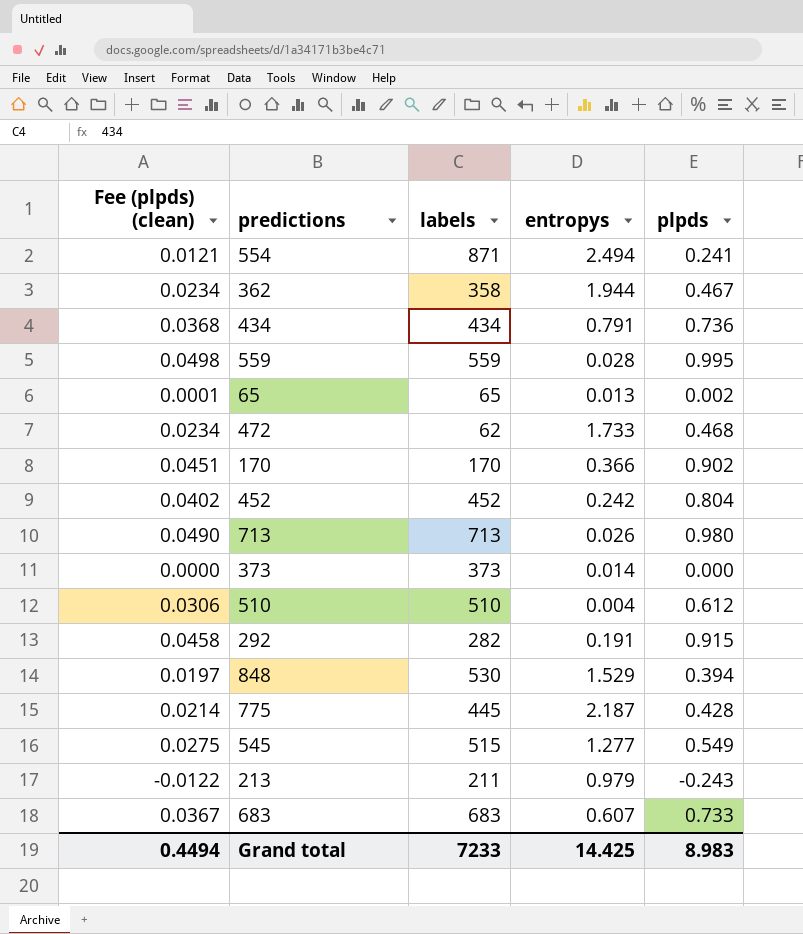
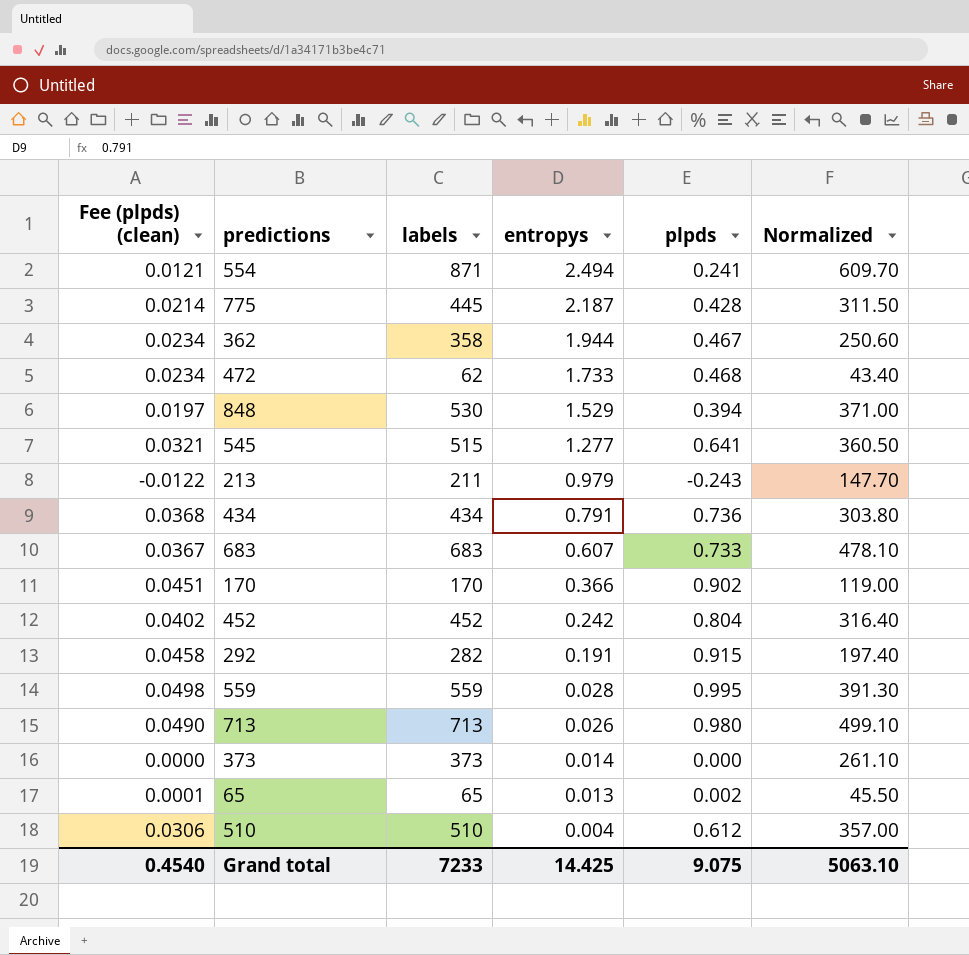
row order: none -> entropys descending
column Normalized | formula: none -> [labels] * 0.7
545 | Fee (plpds) (clean): 0.0275 -> 0.0321
545 | plpds: 0.549 -> 0.641
Grand total | Fee (plpds) (clean): 0.4494 -> 0.4540
Grand total | plpds: 8.983 -> 9.075

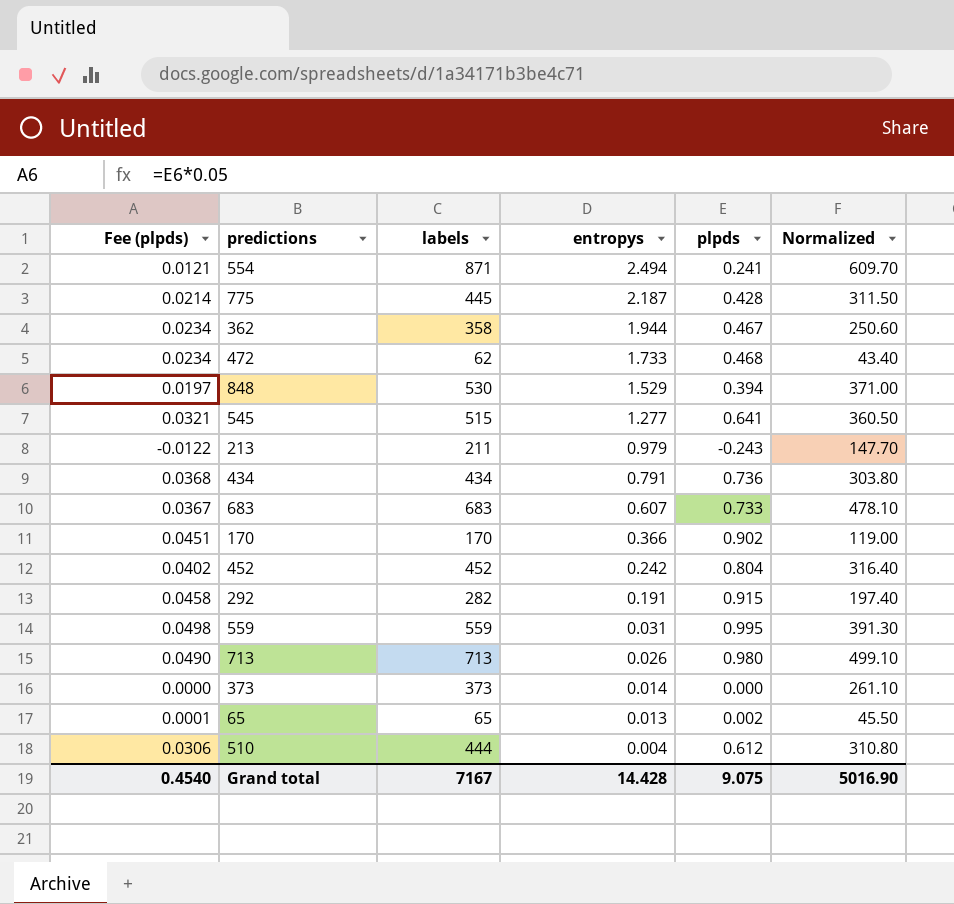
column name: Fee (plpds) (clean) -> Fee (plpds)
559 | entropys: 0.028 -> 0.031
510 | labels: 510 -> 444
510 | Normalized: 357.00 -> 310.80
Grand total | labels: 7233 -> 7167
Grand total | entropys: 14.425 -> 14.428
Grand total | Normalized: 5063.10 -> 5016.90

